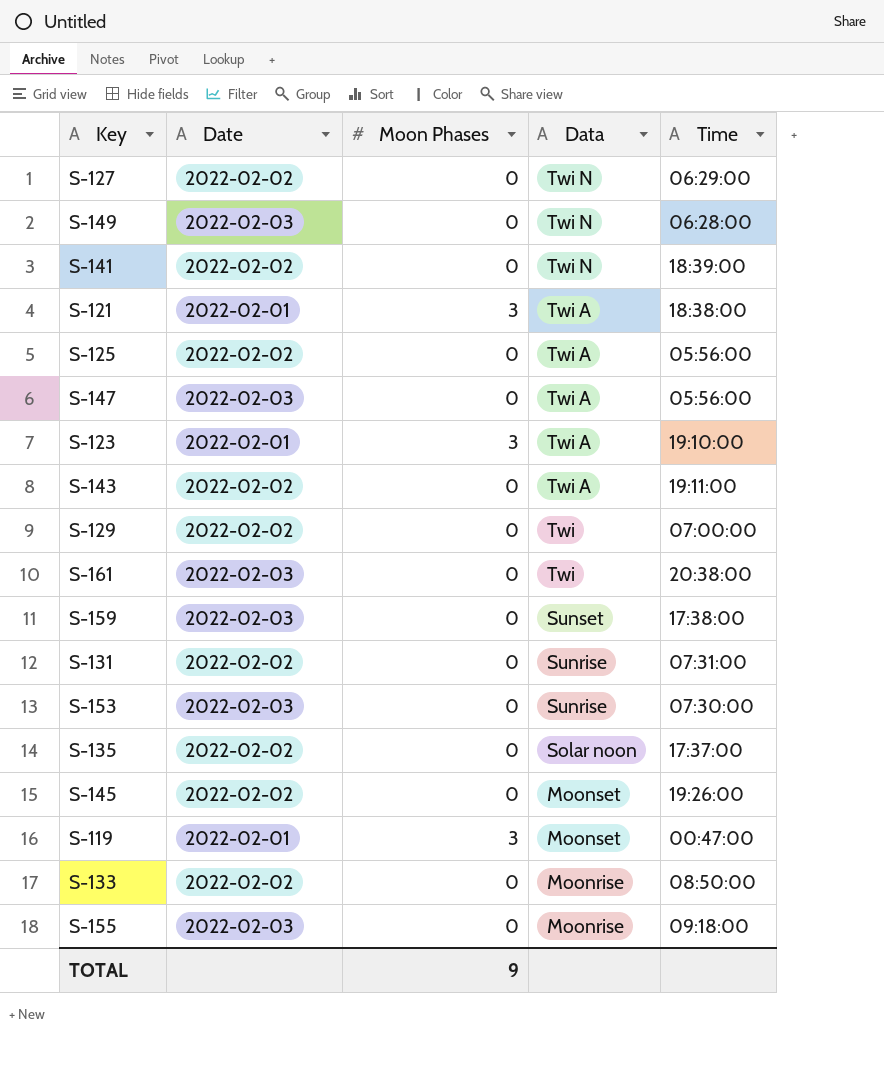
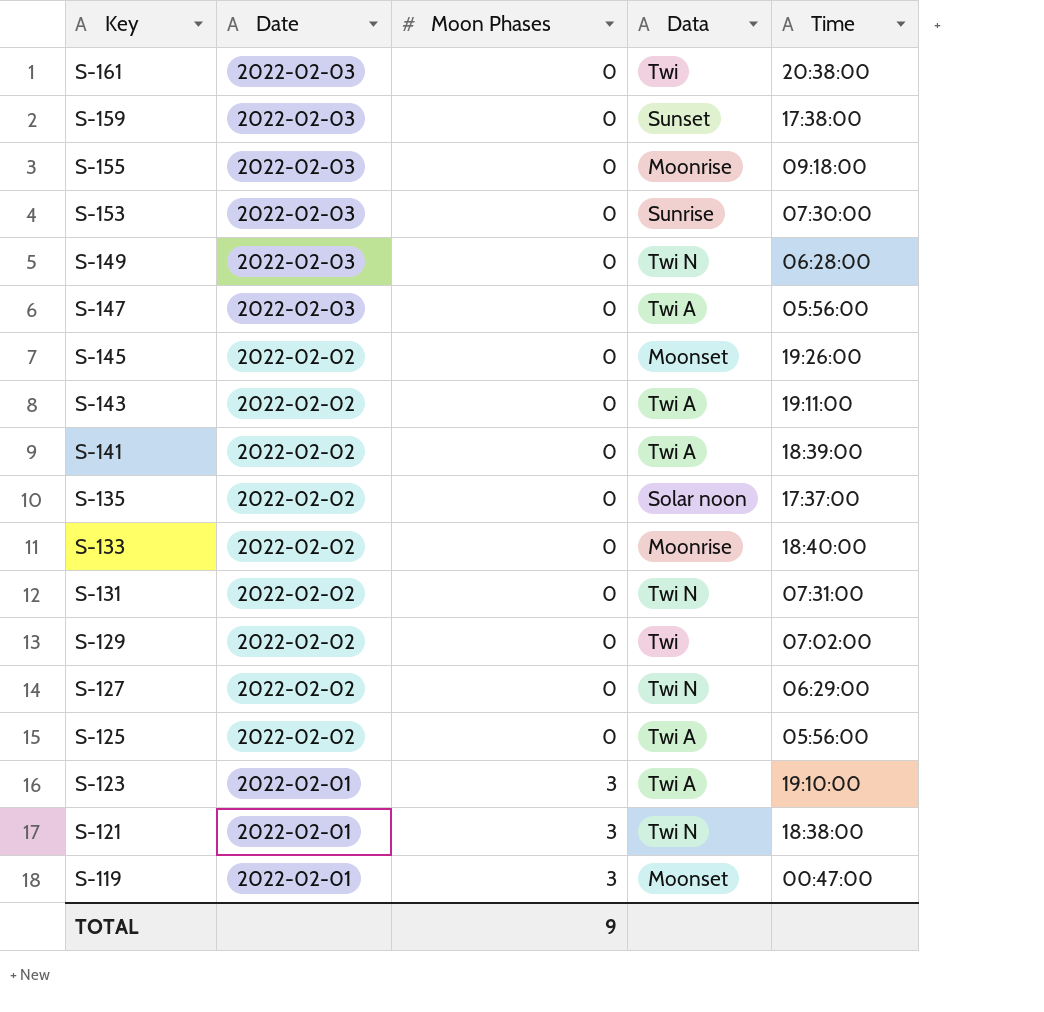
row order: Data descending -> Key descending
S-141 | Data: Twi N -> Twi A
S-133 | Time: 08:50:00 -> 18:40:00
S-131 | Data: Sunrise -> Twi N
S-129 | Time: 07:00:00 -> 07:02:00
S-121 | Data: Twi A -> Twi N

